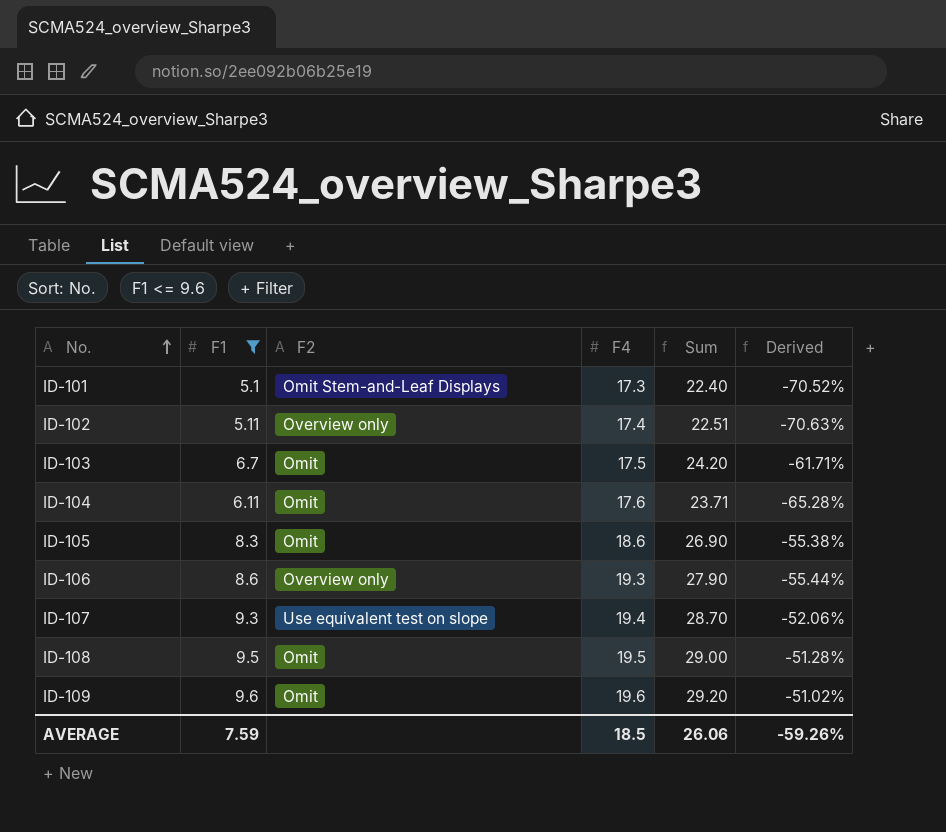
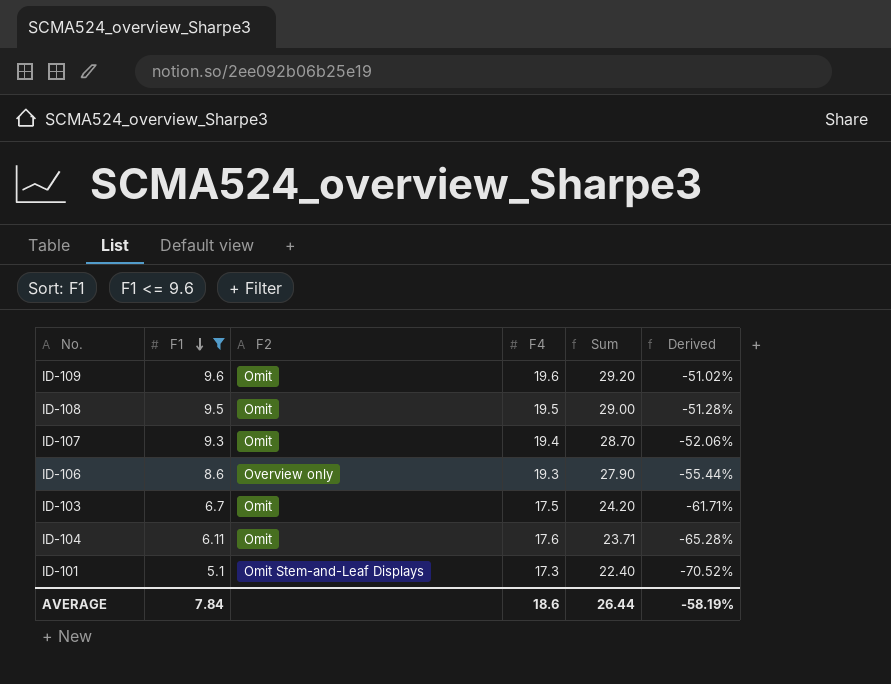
row order: No. ascending -> F1 descending
row ID-102: 5.11 | Overview only | 17.4 | 22.51 | -70.63% -> none
row ID-105: 8.3 | Omit | 18.6 | 26.90 | -55.38% -> none
ID-107 | F2: Use equivalent test on slope -> Omit
AVERAGE | F1: 7.59 -> 7.84
AVERAGE | F4: 18.5 -> 18.6
AVERAGE | Sum: 26.06 -> 26.44
AVERAGE | Derived: -59.26% -> -58.19%

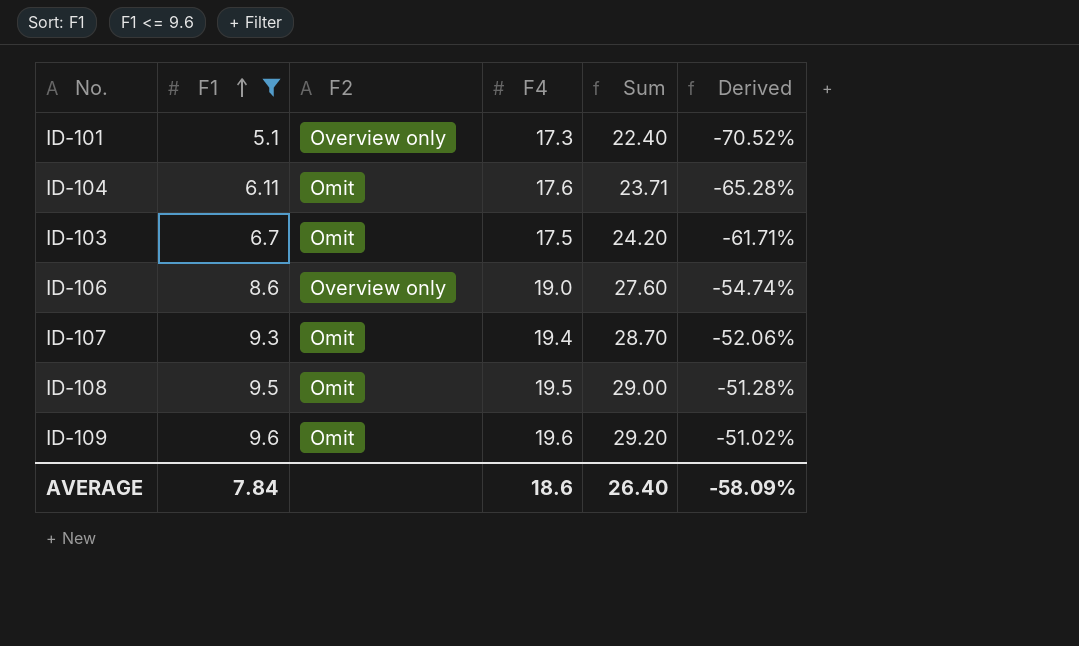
row order: F1 descending -> F1 ascending
ID-101 | F2: Omit Stem-and-Leaf Displays -> Overview only
ID-106 | F4: 19.3 -> 19.0
ID-106 | Sum: 27.90 -> 27.60
ID-106 | Derived: -55.44% -> -54.74%
AVERAGE | Sum: 26.44 -> 26.40
AVERAGE | Derived: -58.19% -> -58.09%

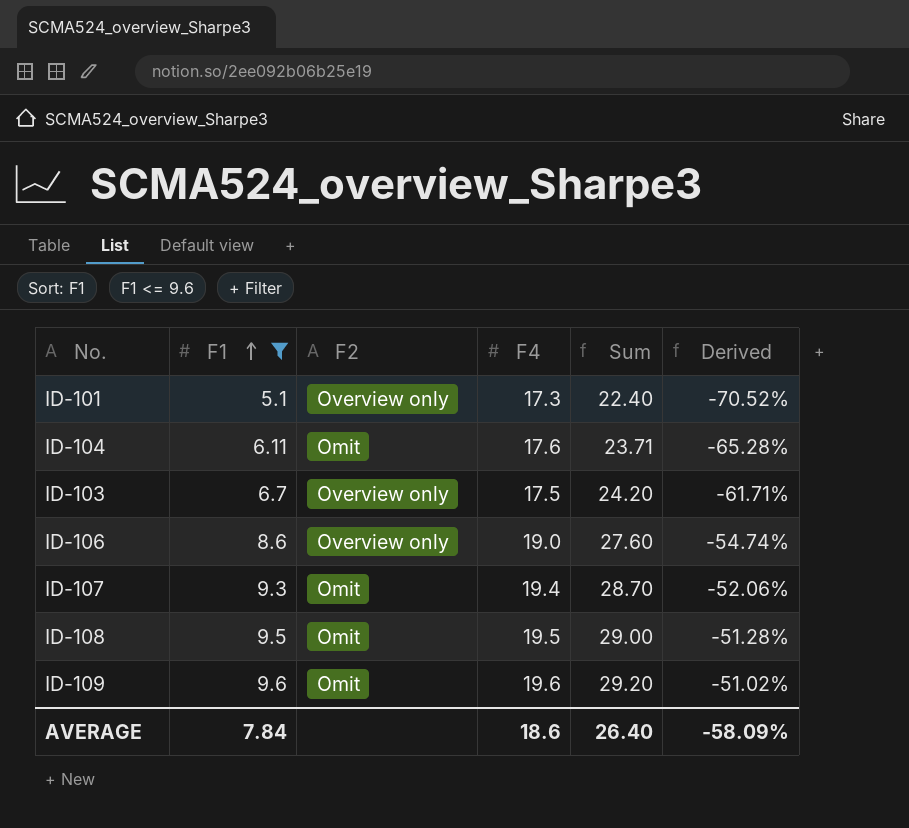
ID-103 | F2: Omit -> Overview only

